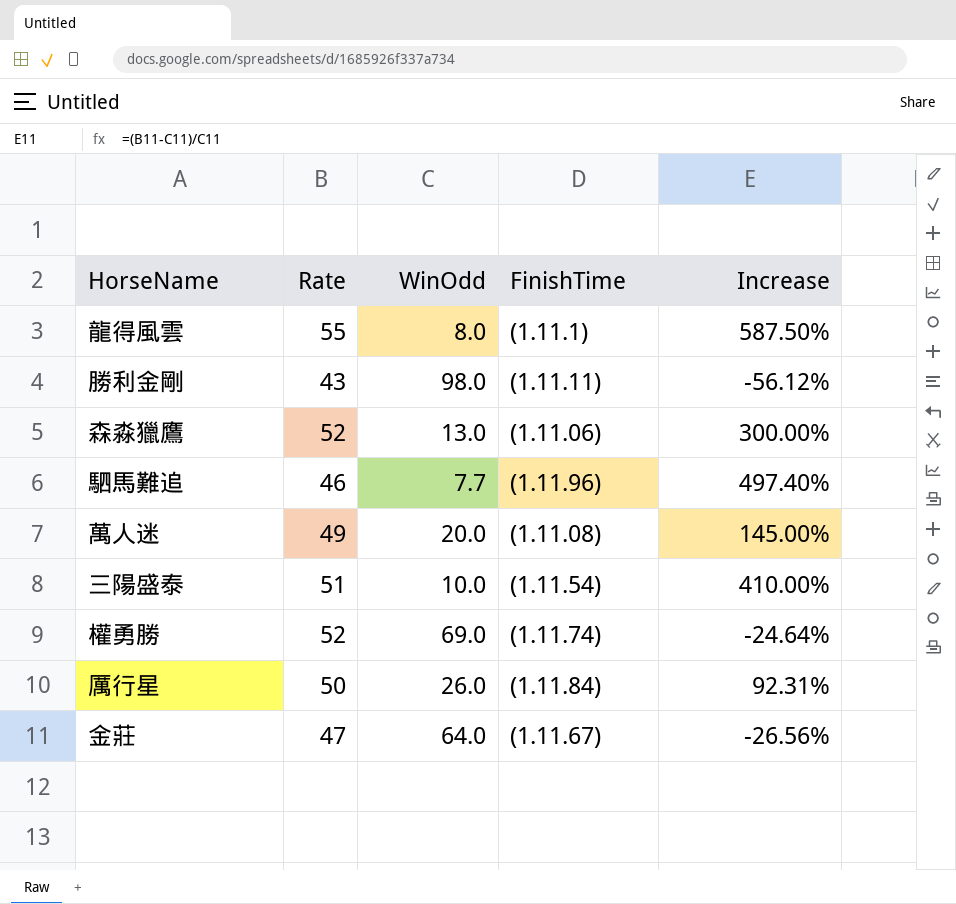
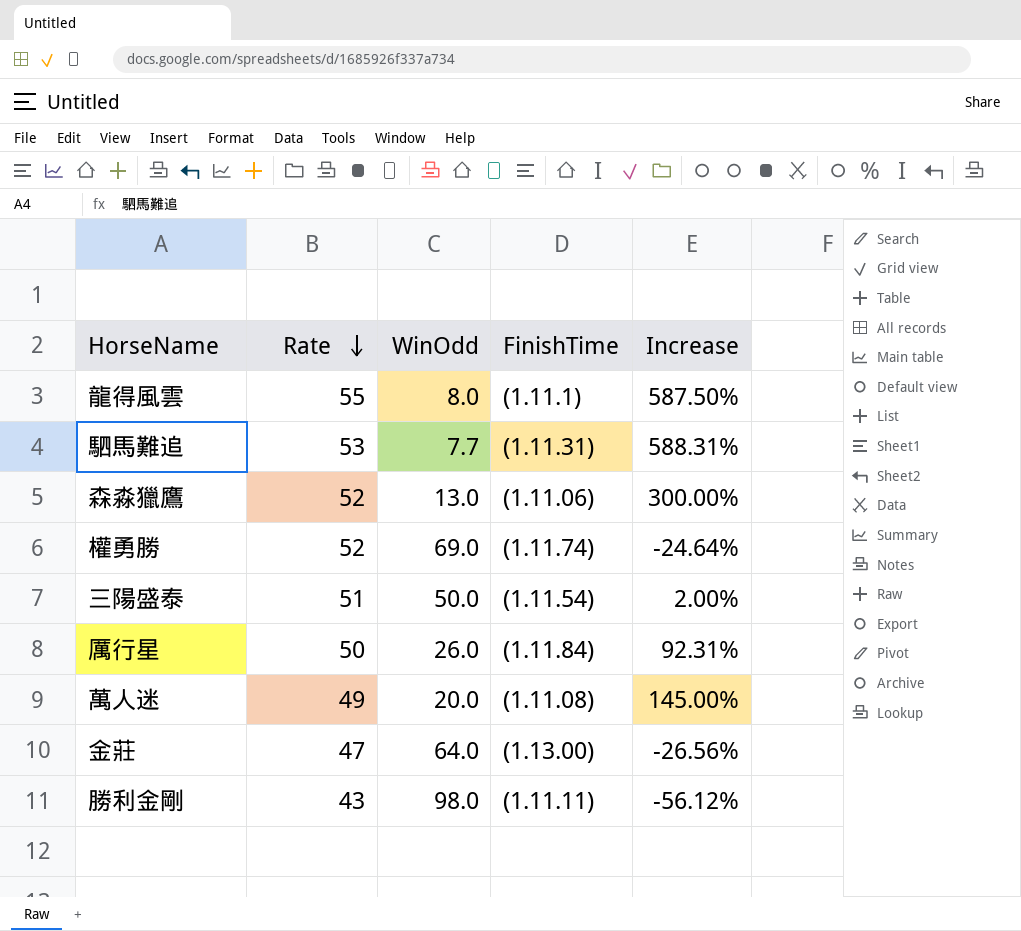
row order: none -> Rate descending
駟馬難追 | Rate: 46 -> 53
駟馬難追 | FinishTime: (1.11.96) -> (1.11.31)
駟馬難追 | Increase: 497.40% -> 588.31%
三陽盛泰 | WinOdd: 10.0 -> 50.0
三陽盛泰 | Increase: 410.00% -> 2.00%
金莊 | FinishTime: (1.11.67) -> (1.13.00)

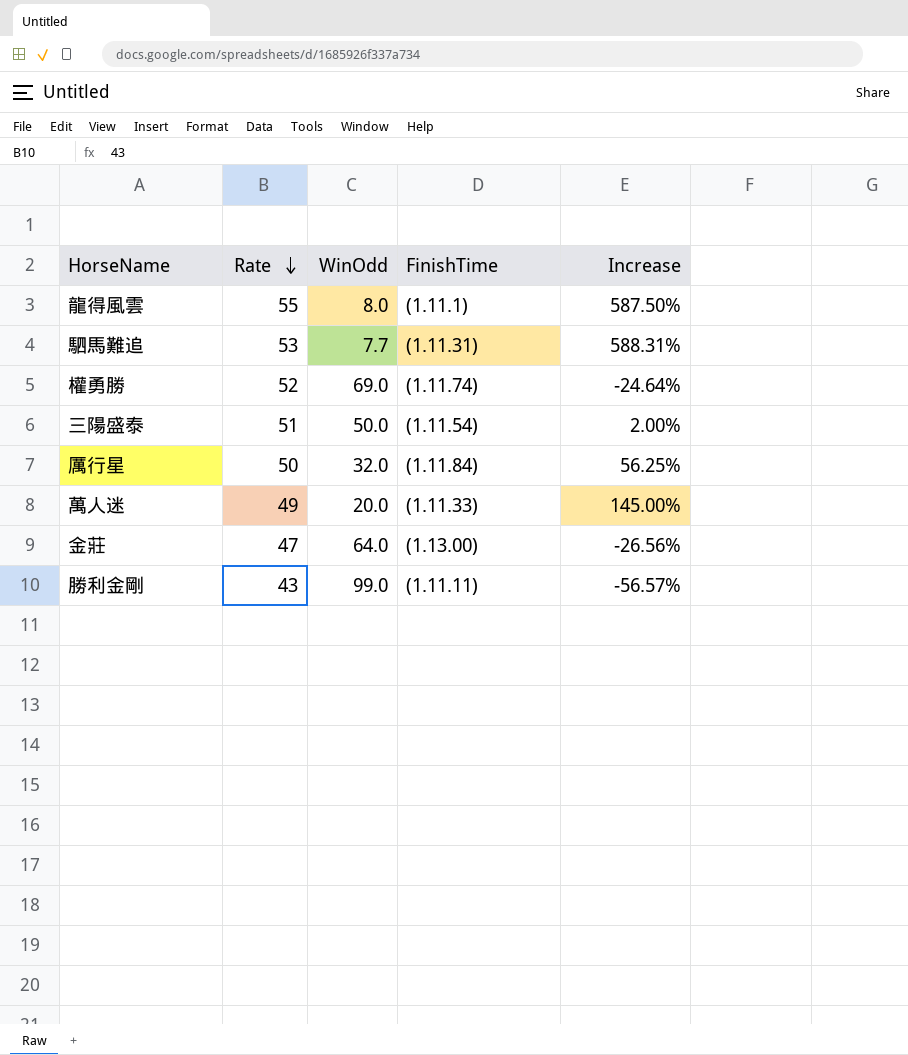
row 森淼獵鷹: 52 | 13.0 | (1.11.06) | 300.00% -> none
厲行星 | WinOdd: 26.0 -> 32.0
厲行星 | Increase: 92.31% -> 56.25%
萬人迷 | FinishTime: (1.11.08) -> (1.11.33)
勝利金剛 | WinOdd: 98.0 -> 99.0
勝利金剛 | Increase: -56.12% -> -56.57%

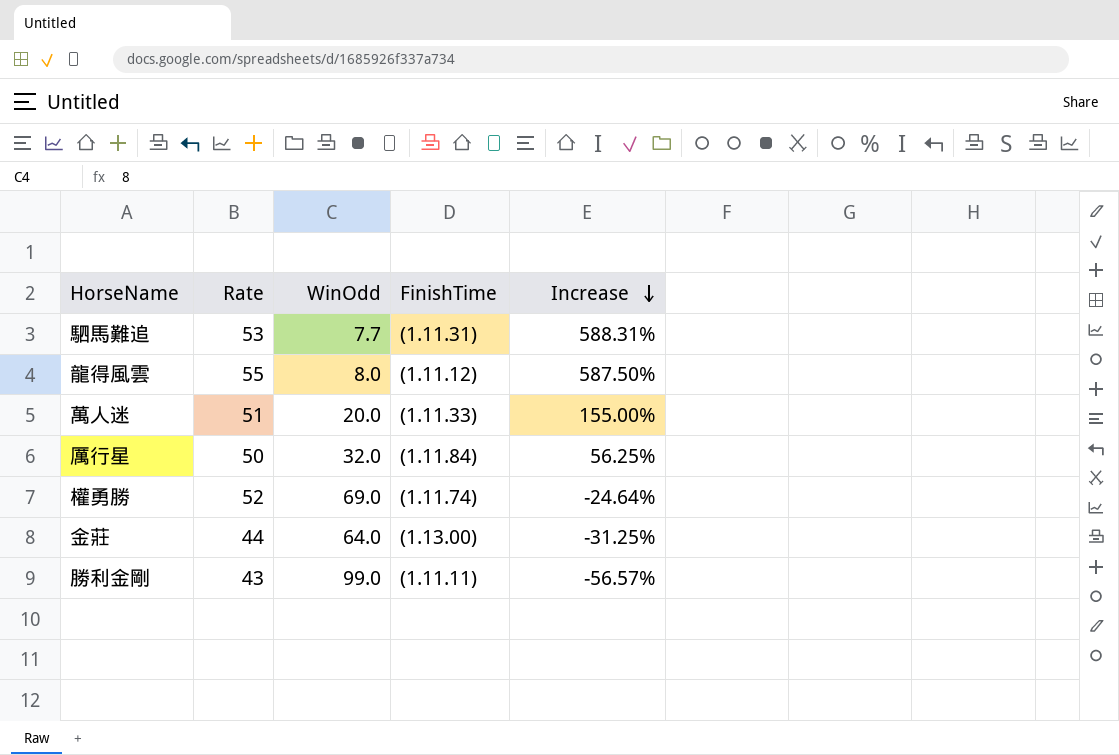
row order: Rate descending -> Increase descending
row 三陽盛泰: 51 | 50.0 | (1.11.54) | 2.00% -> none
龍得風雲 | FinishTime: (1.11.1) -> (1.11.12)
萬人迷 | Rate: 49 -> 51
萬人迷 | Increase: 145.00% -> 155.00%
金莊 | Rate: 47 -> 44
金莊 | Increase: -26.56% -> -31.25%

